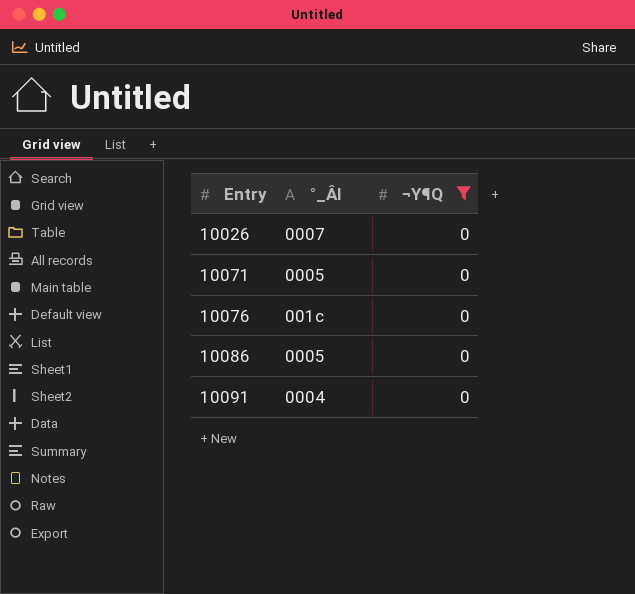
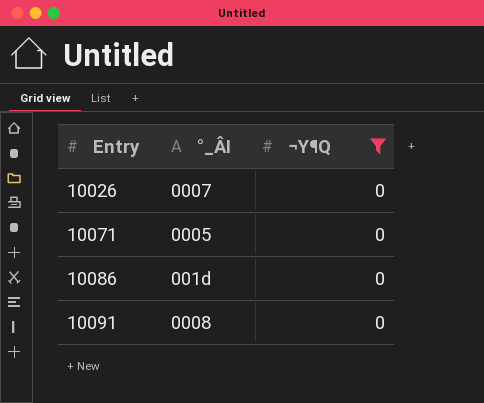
row 10076: 001c | 0 -> none
10086 | °_ÂI: 0005 -> 001d
10091 | °_ÂI: 0004 -> 0008

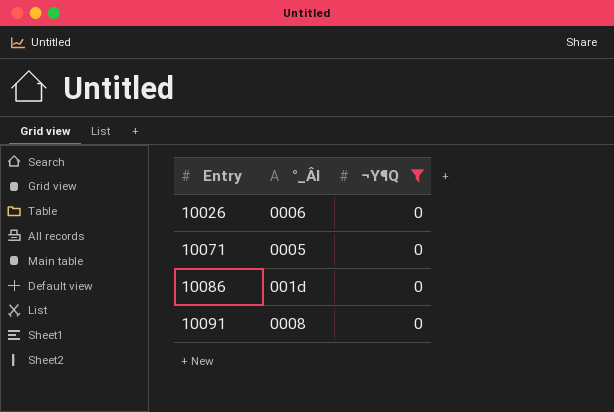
10026 | °_ÂI: 0007 -> 0006

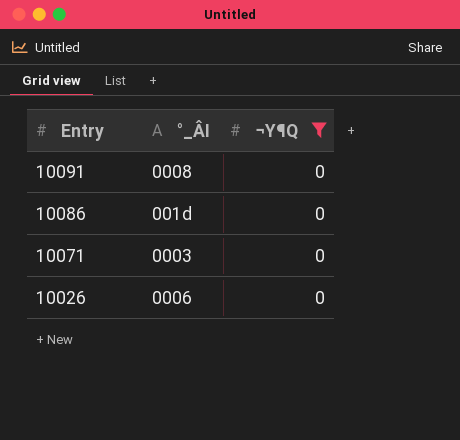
row order: Entry ascending -> Entry descending
10071 | °_ÂI: 0005 -> 0003

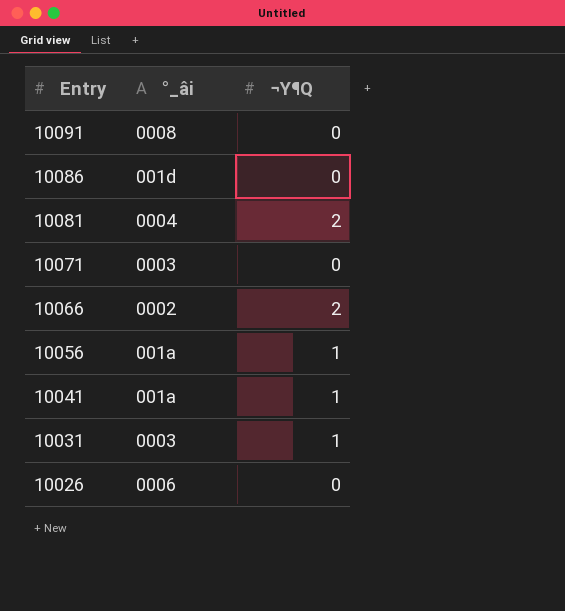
filter: ¬Y¶Q = 0 -> none
column name: °_ÂI -> °_âi

